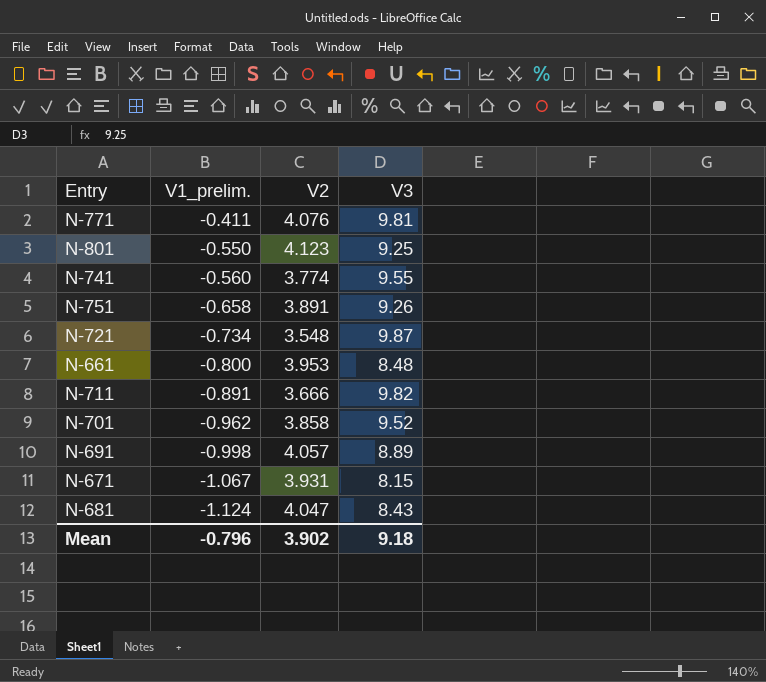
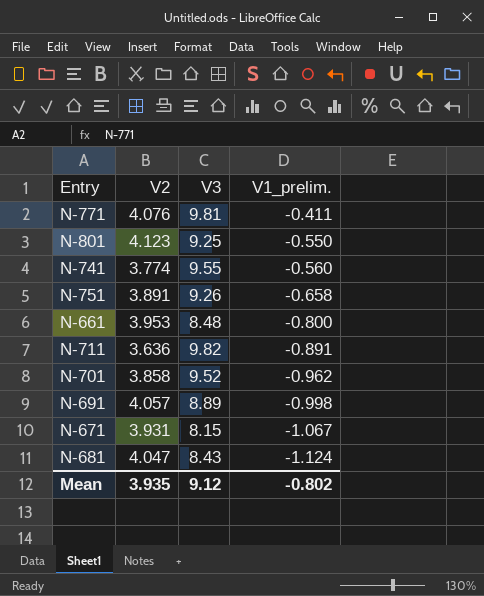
column V1_prelim. | position: 2 -> 4
row N-721: -0.734 | 3.548 | 9.87 -> none
N-711 | V2: 3.666 -> 3.636
Mean | V2: 3.902 -> 3.935
Mean | V3: 9.18 -> 9.12
Mean | V1_prelim.: -0.796 -> -0.802

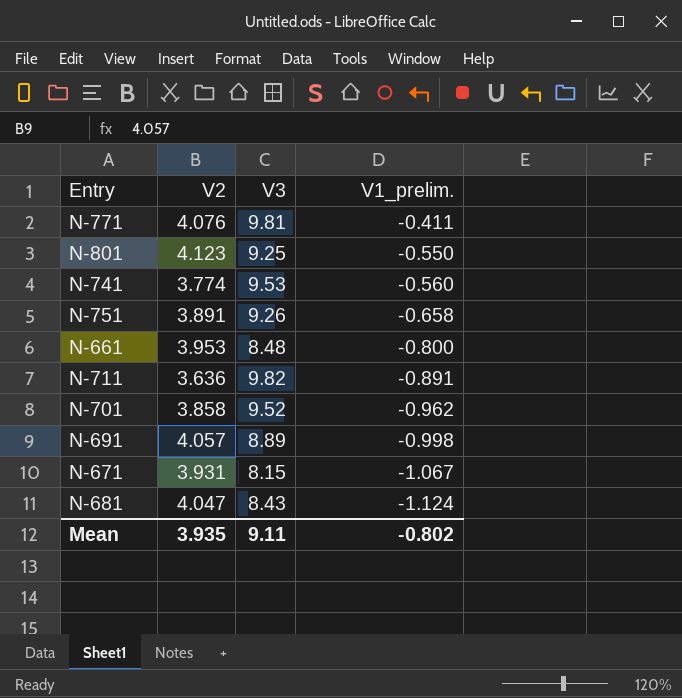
N-741 | V3: 9.55 -> 9.53
Mean | V3: 9.12 -> 9.11

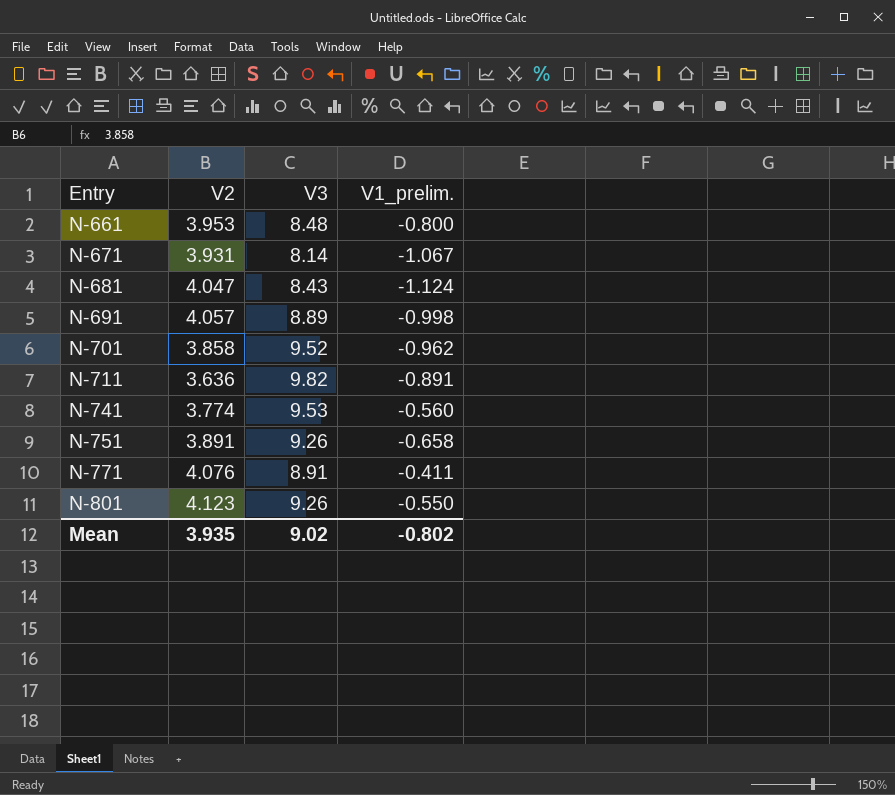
row order: V1_prelim. descending -> Entry ascending
N-671 | V3: 8.15 -> 8.14
N-771 | V3: 9.81 -> 8.91
N-801 | V3: 9.25 -> 9.26
Mean | V3: 9.11 -> 9.02

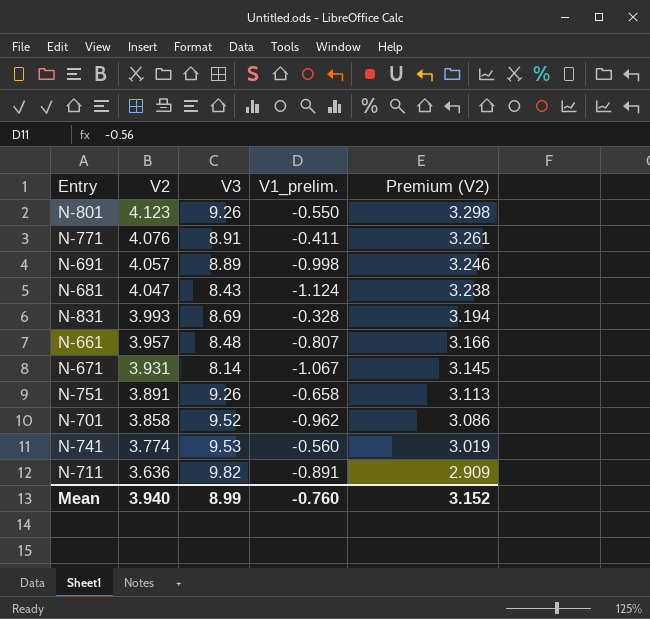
row order: Entry ascending -> V2 descending
column Premium (V2) | formula: none -> [V2] * 0.8
row N-831: none -> 3.993 | 8.69 | -0.328 | 3.194
N-661 | V2: 3.953 -> 3.957
N-661 | V1_prelim.: -0.800 -> -0.807
Mean | V2: 3.935 -> 3.940
Mean | V3: 9.02 -> 8.99
Mean | V1_prelim.: -0.802 -> -0.760

